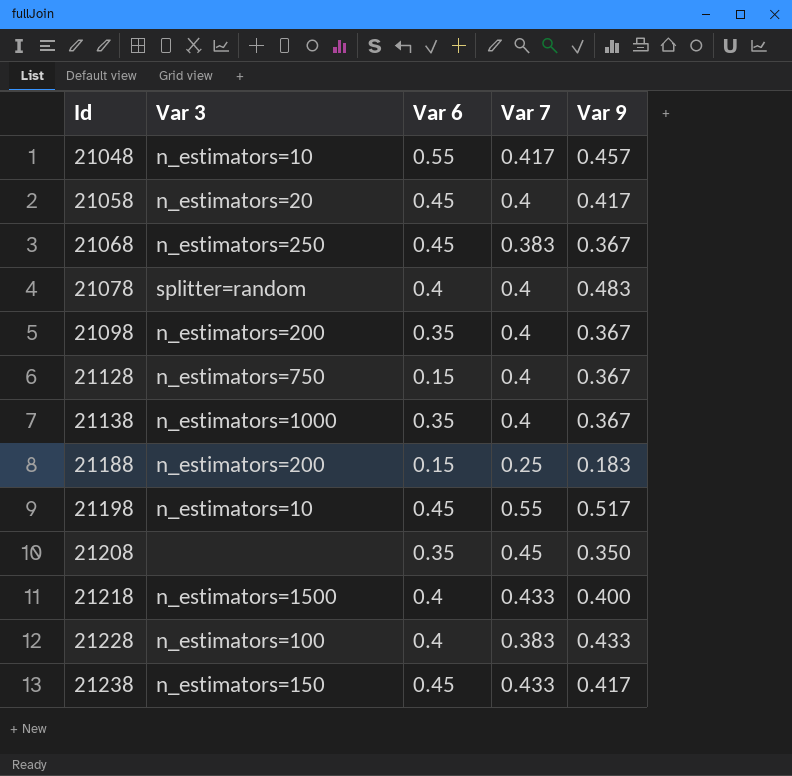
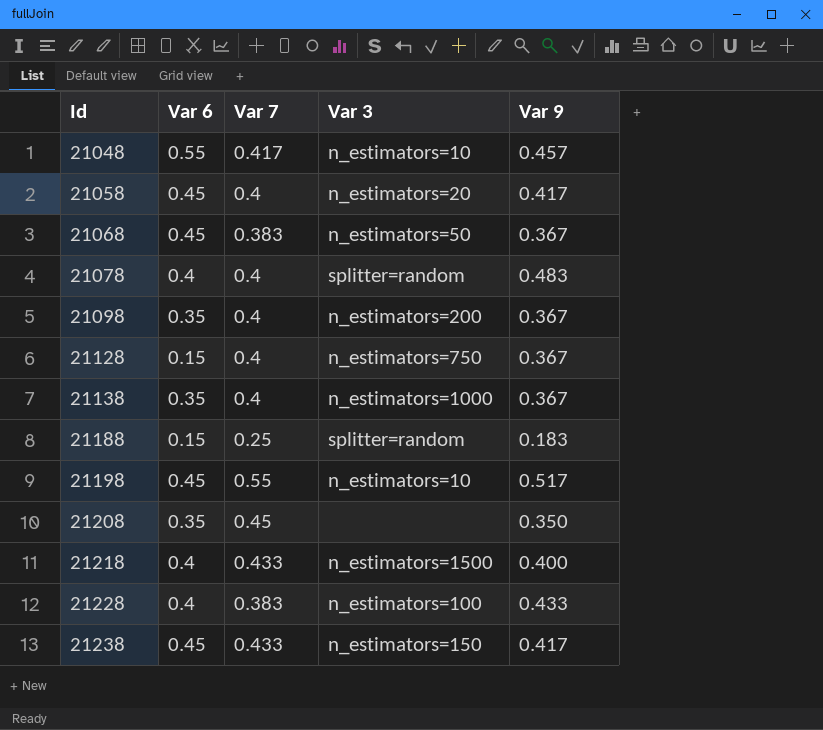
column Var 3 | position: 2 -> 4
21068 | Var 3: n_estimators=250 -> n_estimators=50
21188 | Var 3: n_estimators=200 -> splitter=random

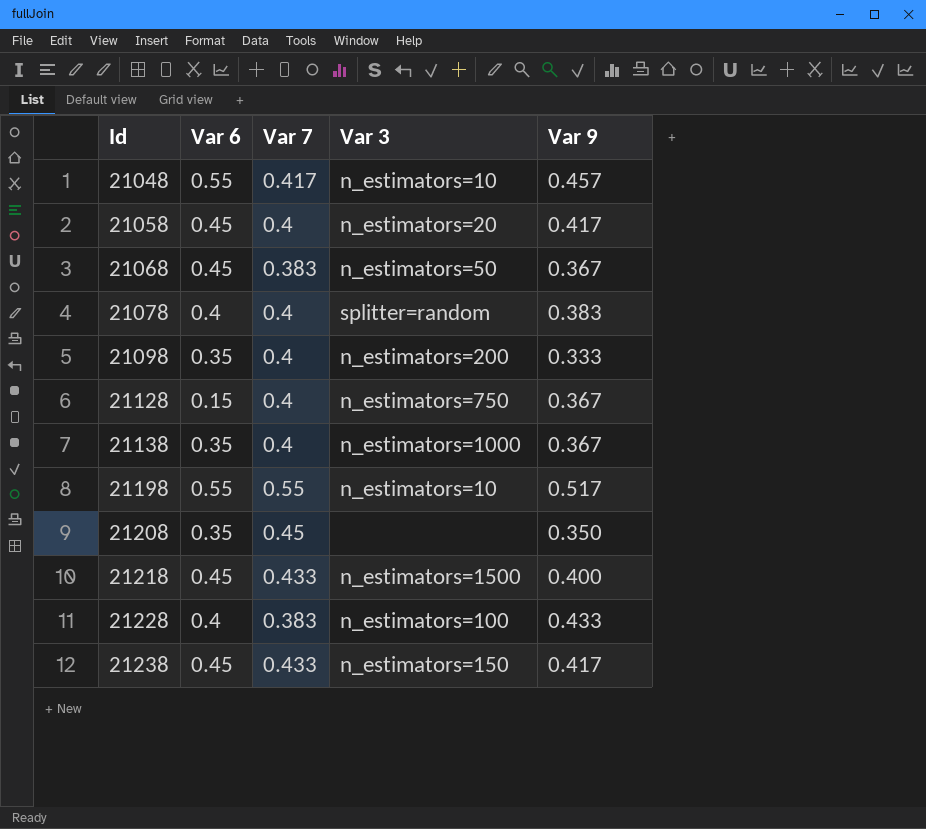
row 21188: 0.15 | 0.25 | splitter=random | 0.183 -> none
21078 | Var 9: 0.483 -> 0.383
21098 | Var 9: 0.367 -> 0.333
21198 | Var 6: 0.45 -> 0.55
21218 | Var 6: 0.4 -> 0.45

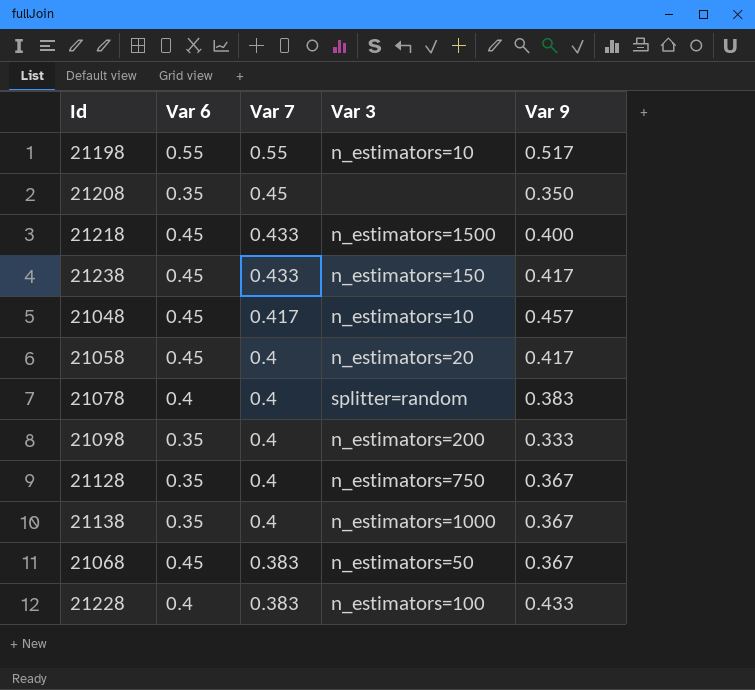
row order: Id ascending -> Var 7 descending
21048 | Var 6: 0.55 -> 0.45
21128 | Var 6: 0.15 -> 0.35

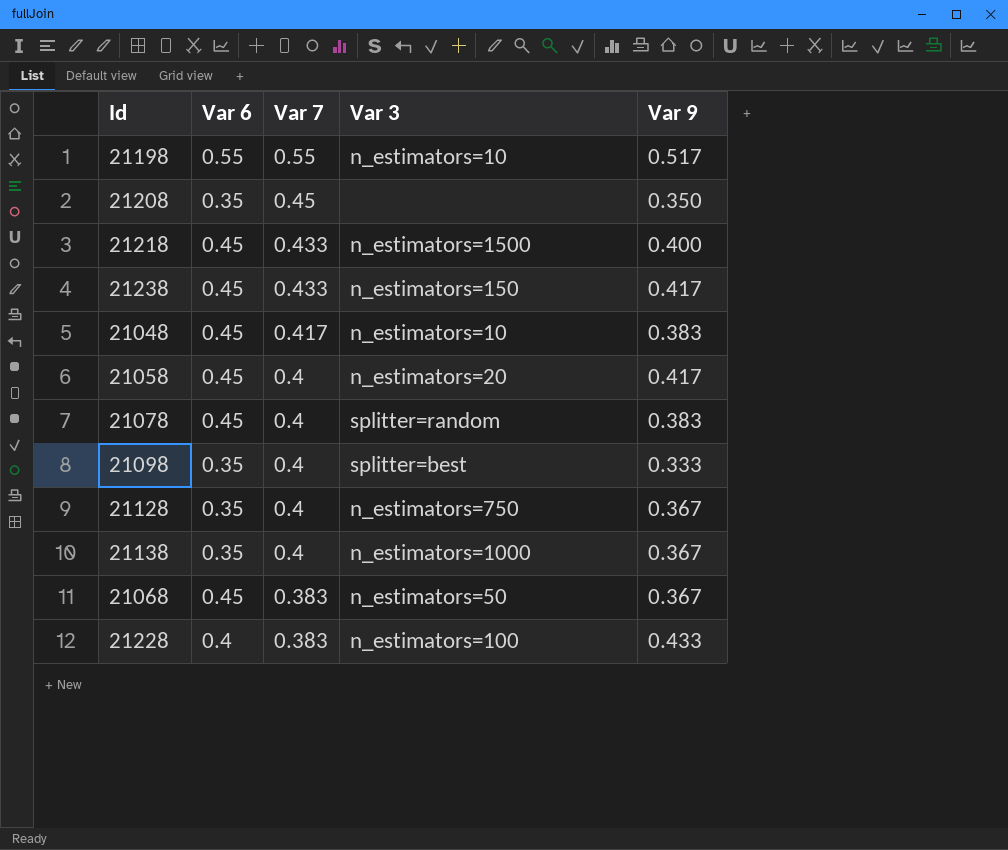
21048 | Var 9: 0.457 -> 0.383
21078 | Var 6: 0.4 -> 0.45
21098 | Var 3: n_estimators=200 -> splitter=best

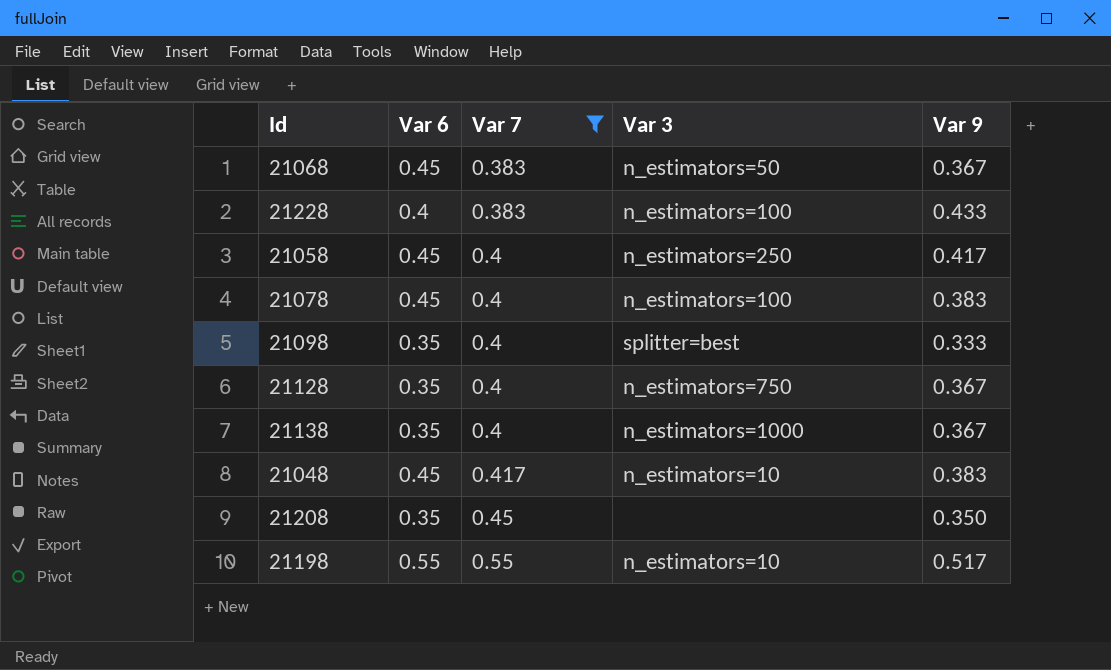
filter: none -> Var 7 != 0.433
row order: Var 7 descending -> Var 7 ascending
21058 | Var 3: n_estimators=20 -> n_estimators=250
21078 | Var 3: splitter=random -> n_estimators=100

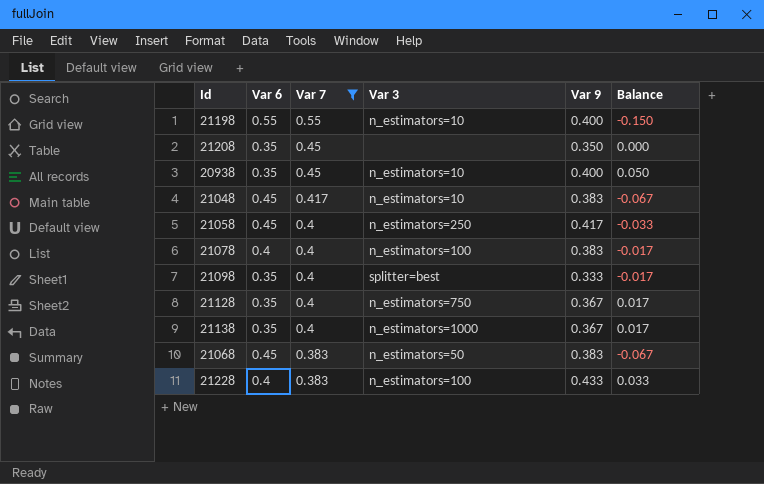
row order: Var 7 ascending -> Var 7 descending
column Balance | formula: none -> [Var 9] - [Var 6]
21198 | Var 9: 0.517 -> 0.400
row 20938: none -> 0.35 | 0.45 | n_estimators=10 | 0.400 | 0.050
21078 | Var 6: 0.45 -> 0.4
21068 | Var 9: 0.367 -> 0.383

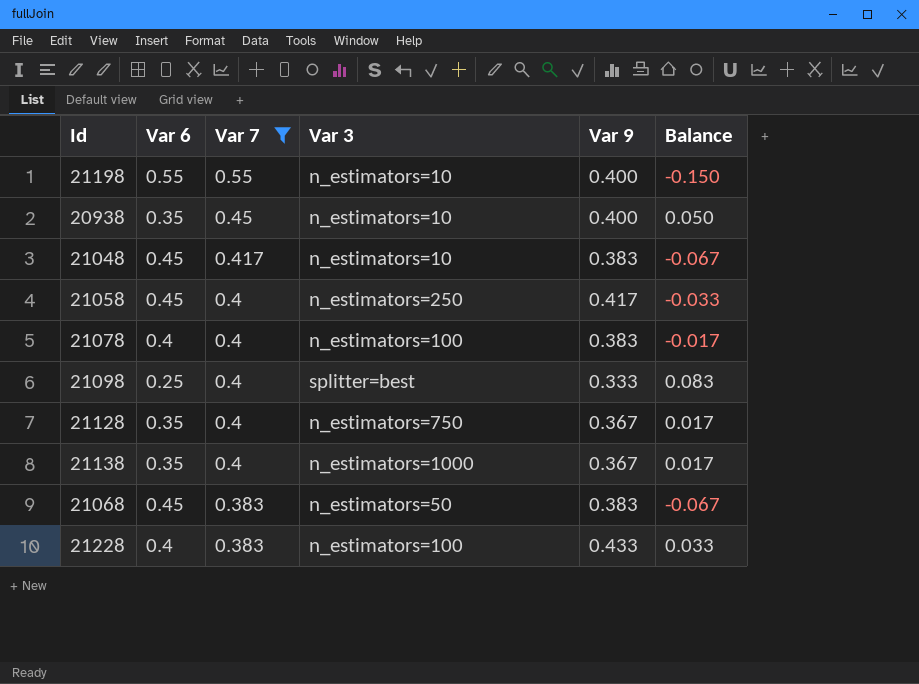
row 21208: 0.35 | 0.45 | none | 0.350 | 0.000 -> none
21098 | Var 6: 0.35 -> 0.25
21098 | Balance: -0.017 -> 0.083

